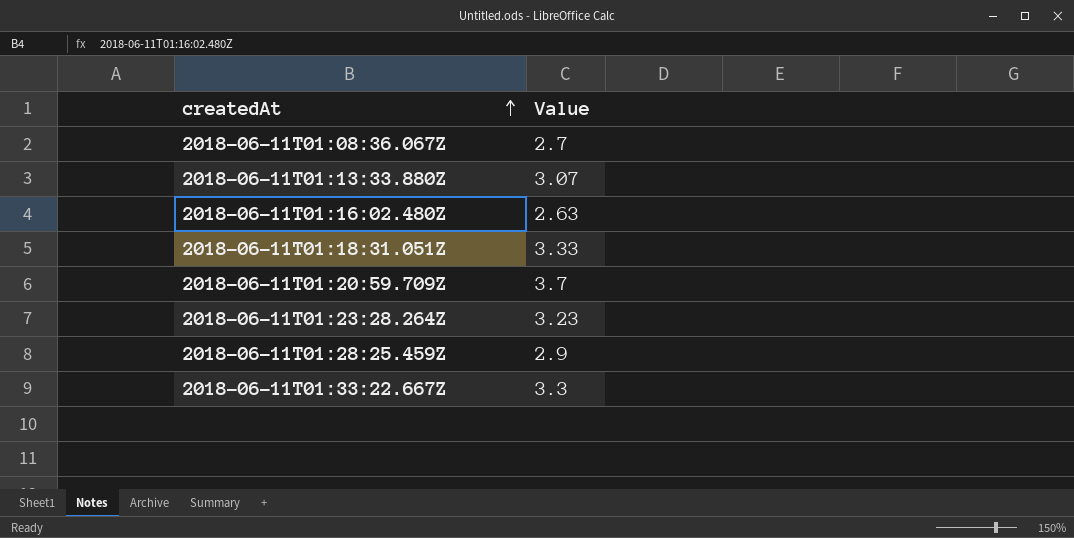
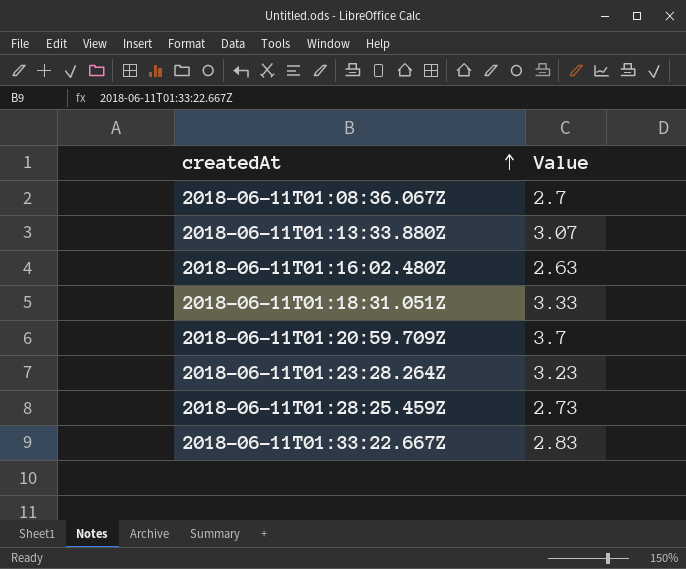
2018-06-11T01:28:25.459Z | Value: 2.9 -> 2.73
2018-06-11T01:33:22.667Z | Value: 3.3 -> 2.83

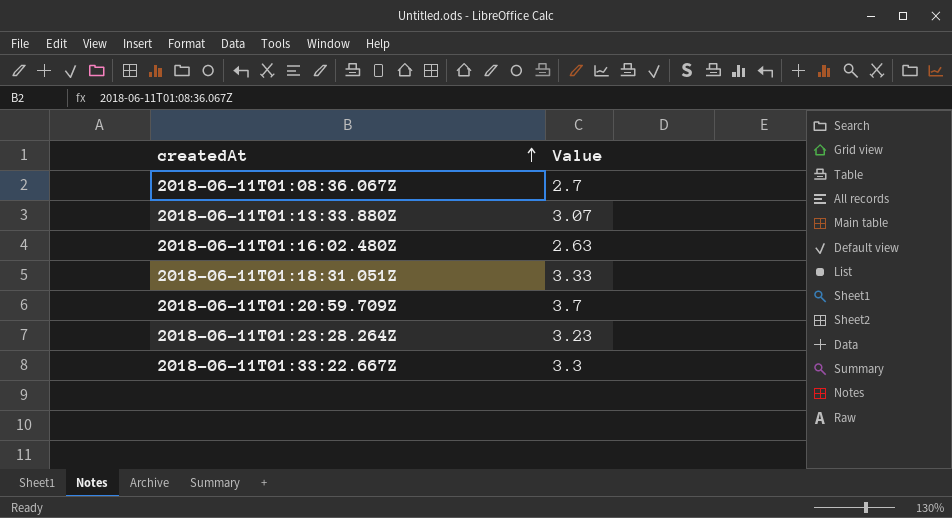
row 2018-06-11T01:28:25.459Z: 2.73 -> none
2018-06-11T01:33:22.667Z | Value: 2.83 -> 3.3

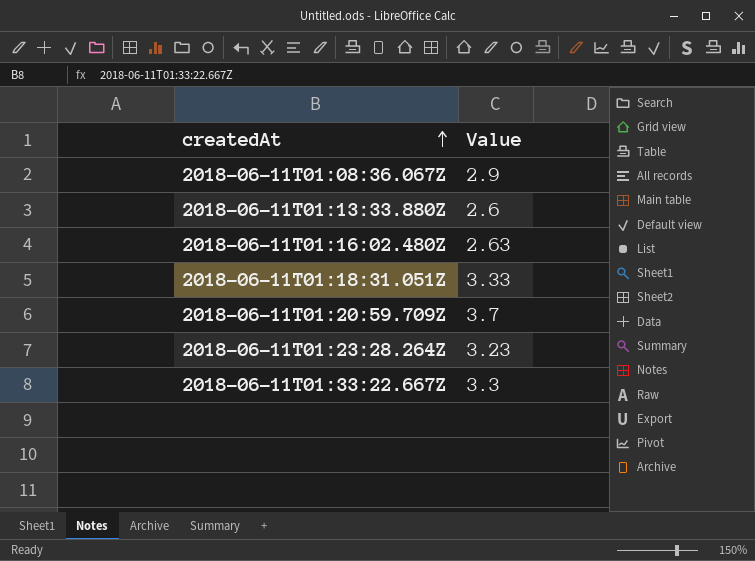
2018-06-11T01:08:36.067Z | Value: 2.7 -> 2.9
2018-06-11T01:13:33.880Z | Value: 3.07 -> 2.6

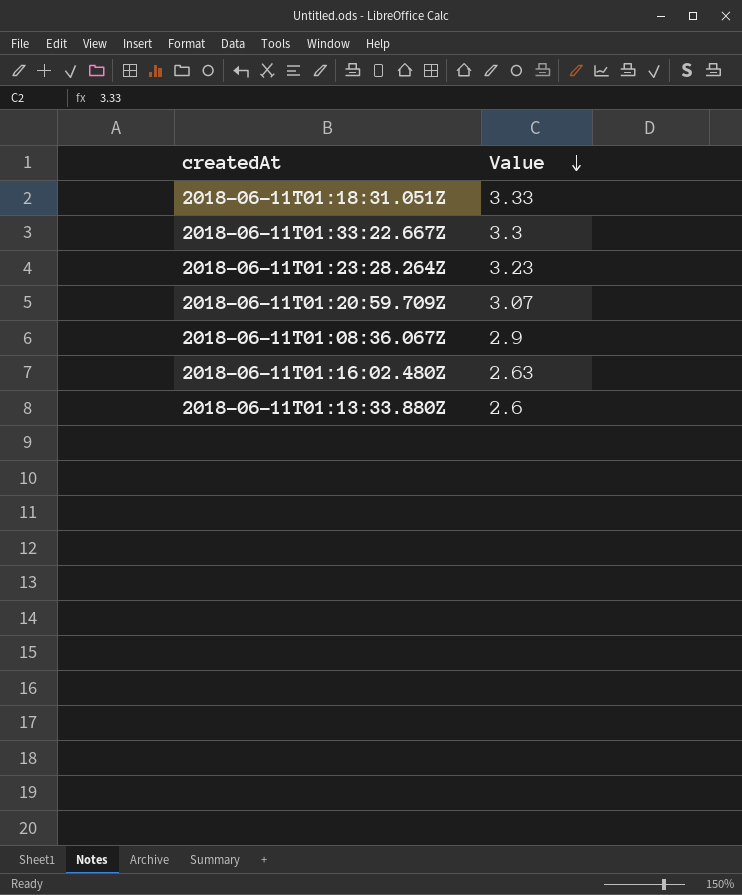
row order: createdAt ascending -> Value descending
2018-06-11T01:20:59.709Z | Value: 3.7 -> 3.07

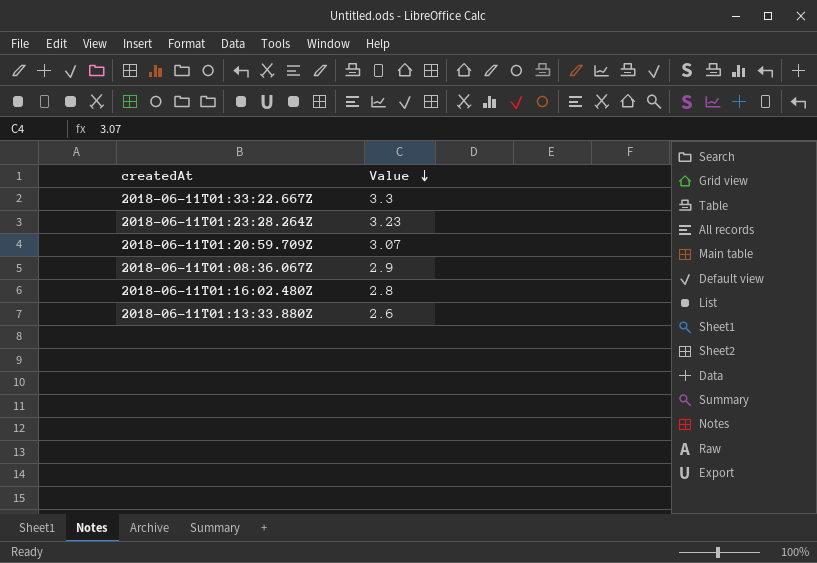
row 2018-06-11T01:18:31.051Z: 3.33 -> none
2018-06-11T01:16:02.480Z | Value: 2.63 -> 2.8

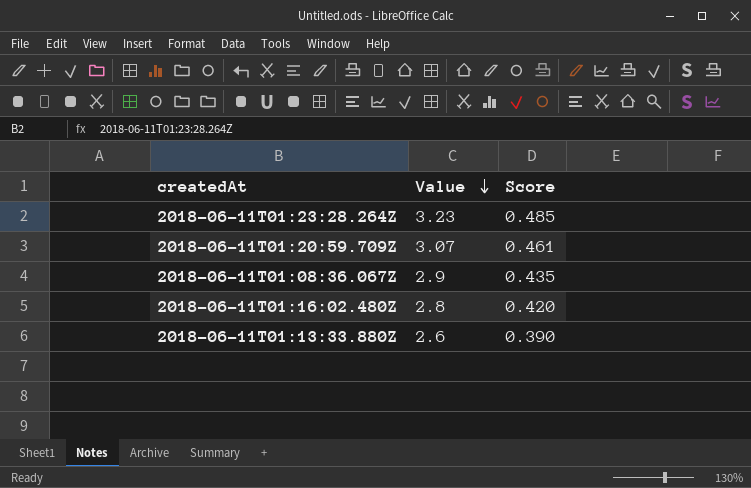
column Score | formula: none -> [Value] * 0.15
row 2018-06-11T01:33:22.667Z: 3.3 -> none

